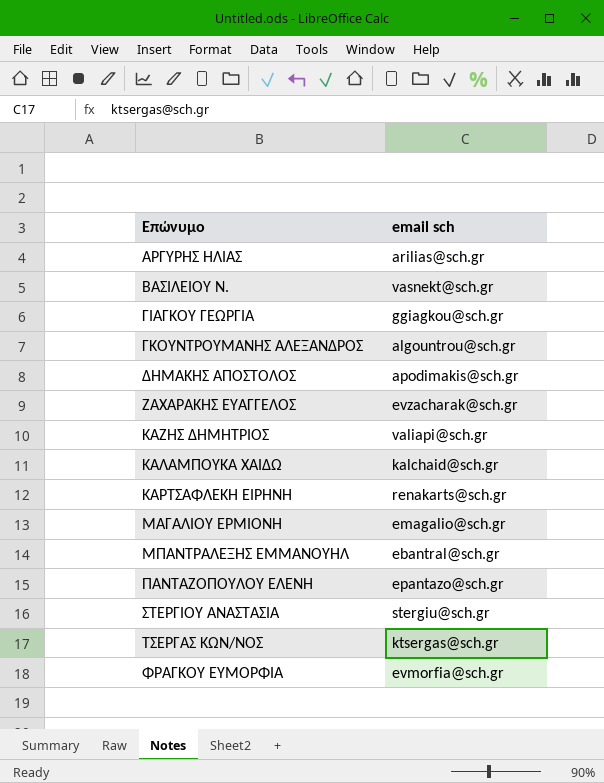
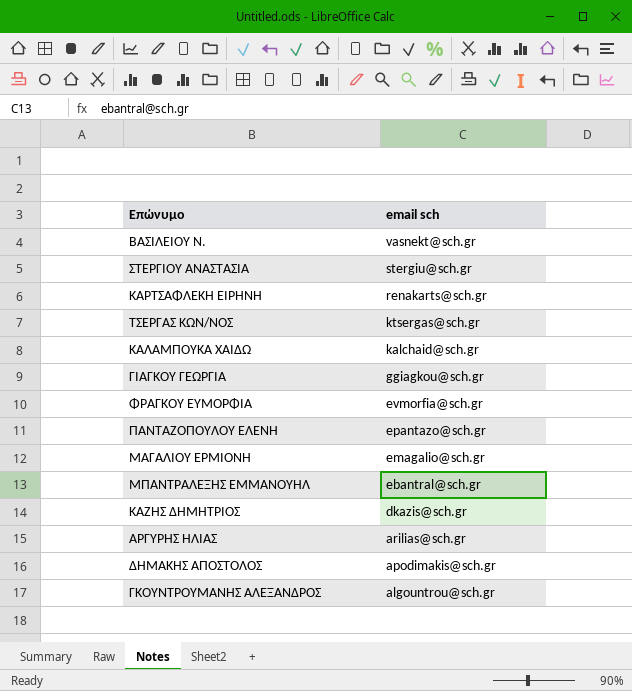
row order: Επώνυμο ascending -> email sch descending
row ΖΑΧΑΡΑΚΗΣ ΕΥΑΓΓΕΛΟΣ: evzacharak@sch.gr -> none
ΚΑΖΗΣ ΔΗΜΗΤΡΙΟΣ | email sch: valiapi@sch.gr -> dkazis@sch.gr

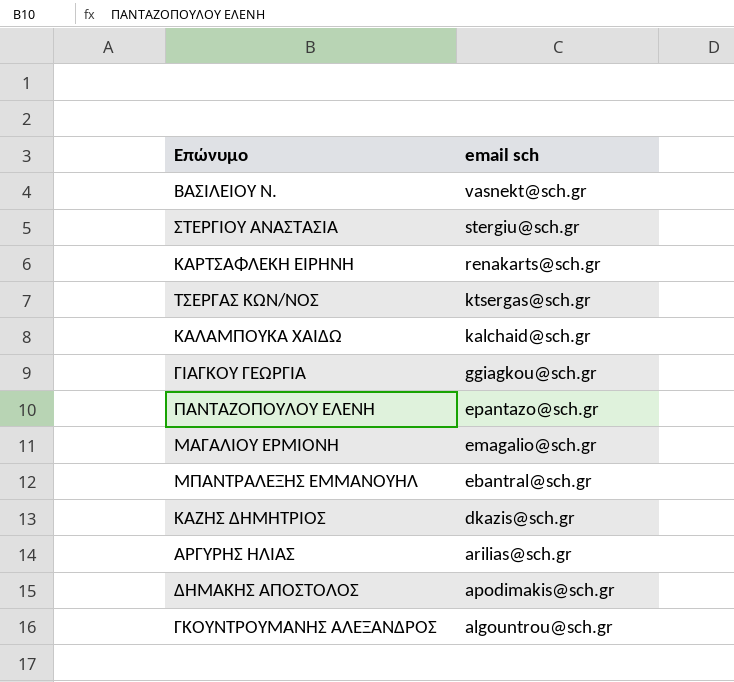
row ΦΡΑΓΚΟΥ ΕΥΜΟΡΦΙΑ: evmorfia@sch.gr -> none

